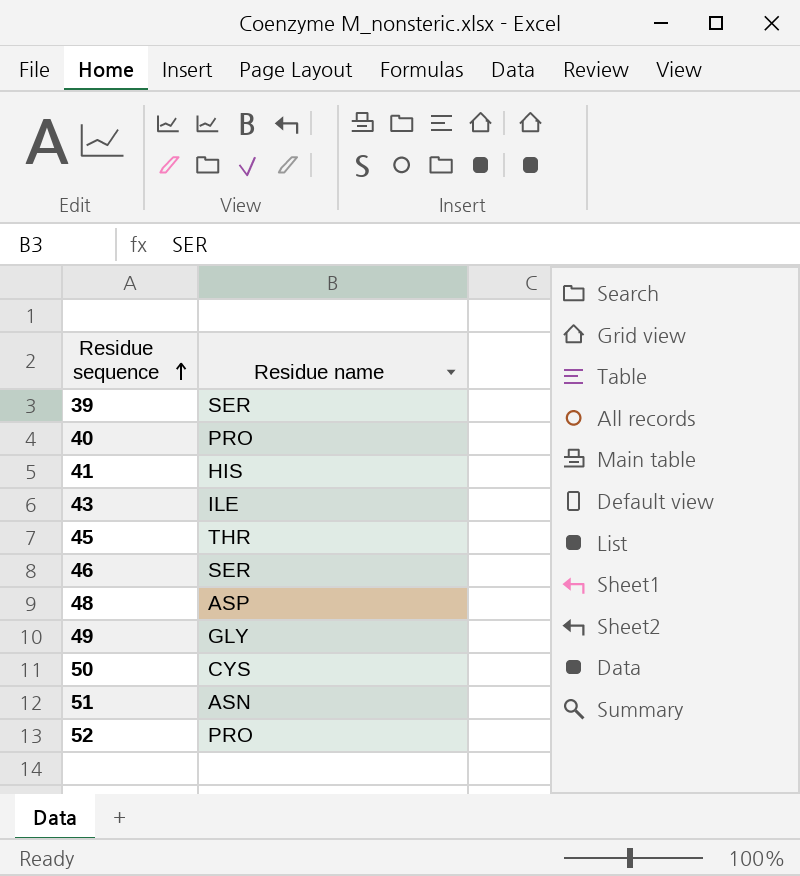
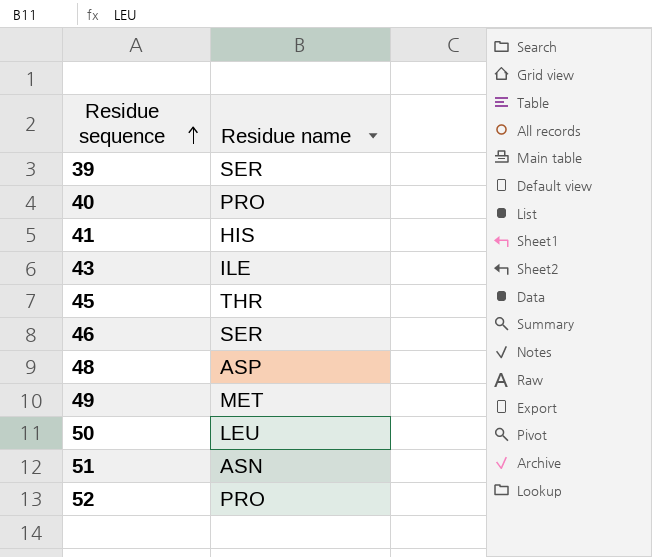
49 | Residue name: GLY -> MET
50 | Residue name: CYS -> LEU

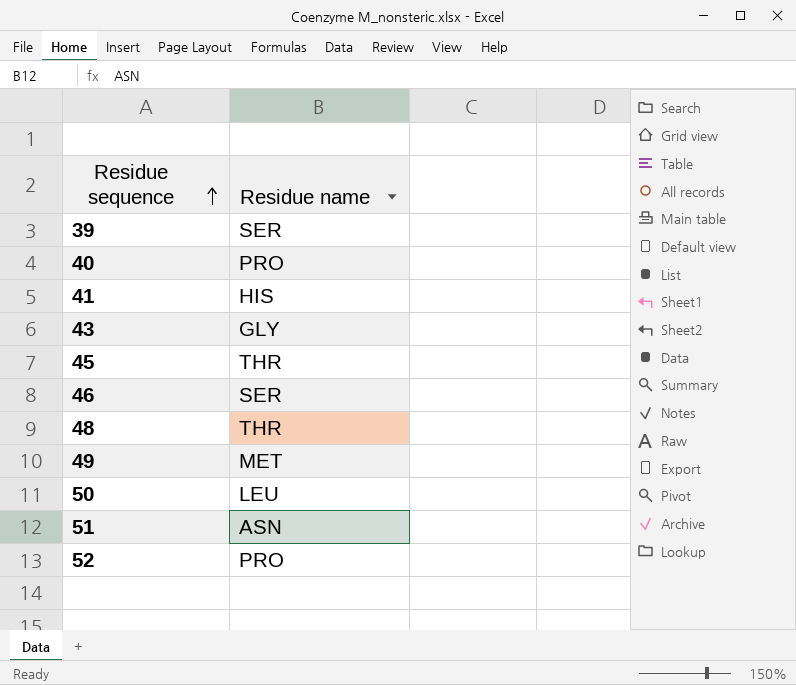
43 | Residue name: ILE -> GLY
48 | Residue name: ASP -> THR

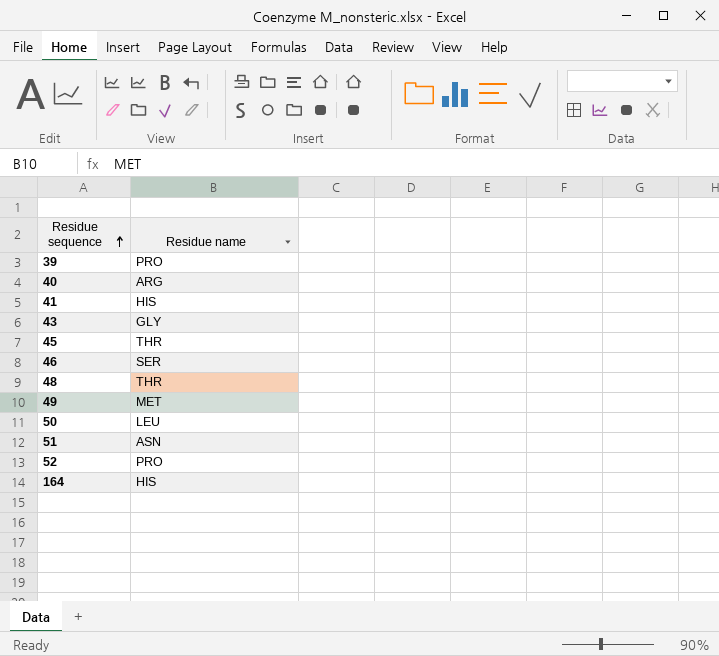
39 | Residue name: SER -> PRO
40 | Residue name: PRO -> ARG
row 164: none -> HIS

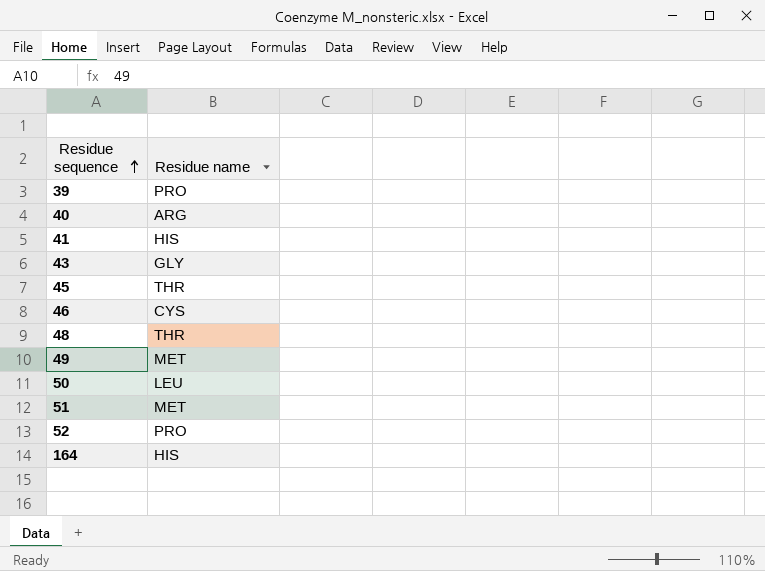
46 | Residue name: SER -> CYS
51 | Residue name: ASN -> MET

